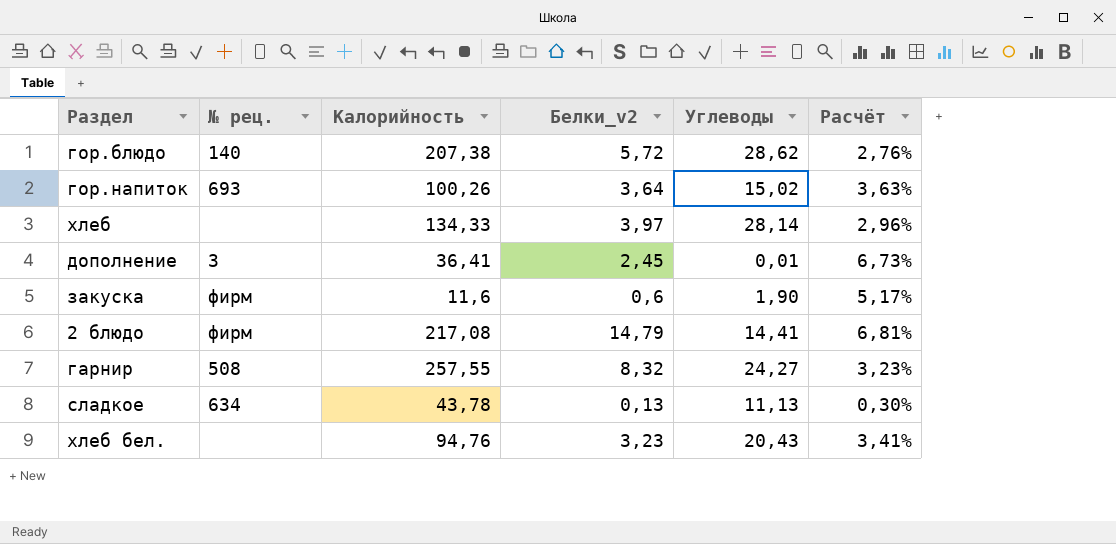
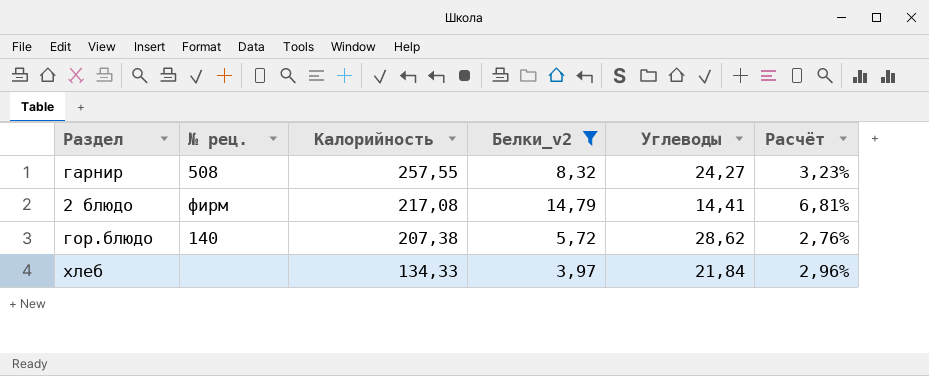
filter: none -> Белки_v2 >= 3,97
row order: none -> Калорийность descending
хлеб | Углеводы: 28,14 -> 21,84

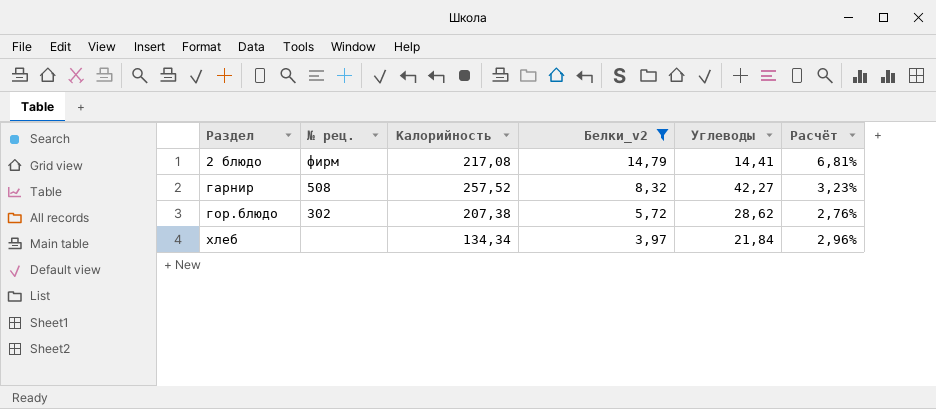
row order: Калорийность descending -> Раздел ascending
гарнир | Калорийность: 257,55 -> 257,52
гарнир | Углеводы: 24,27 -> 42,27
гор.блюдо | № рец.: 140 -> 302
хлеб | Калорийность: 134,33 -> 134,34

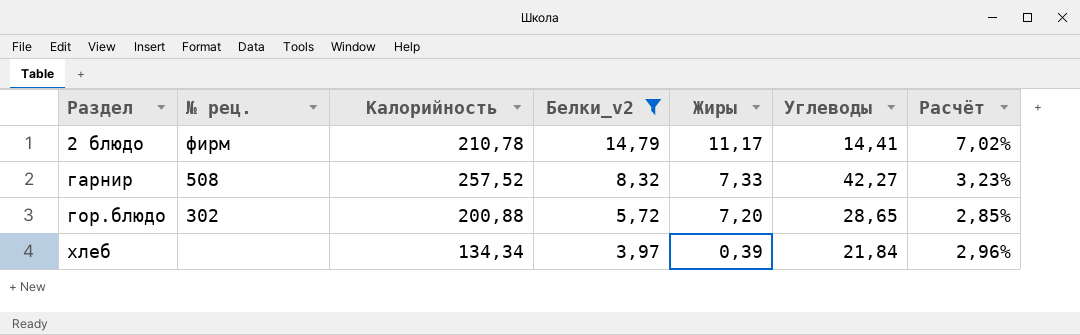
column Жиры | position: none -> 5
2 блюдо | Калорийность: 217,08 -> 210,78
2 блюдо | Расчёт: 6,81% -> 7,02%
гор.блюдо | Калорийность: 207,38 -> 200,88
гор.блюдо | Углеводы: 28,62 -> 28,65
гор.блюдо | Расчёт: 2,76% -> 2,85%

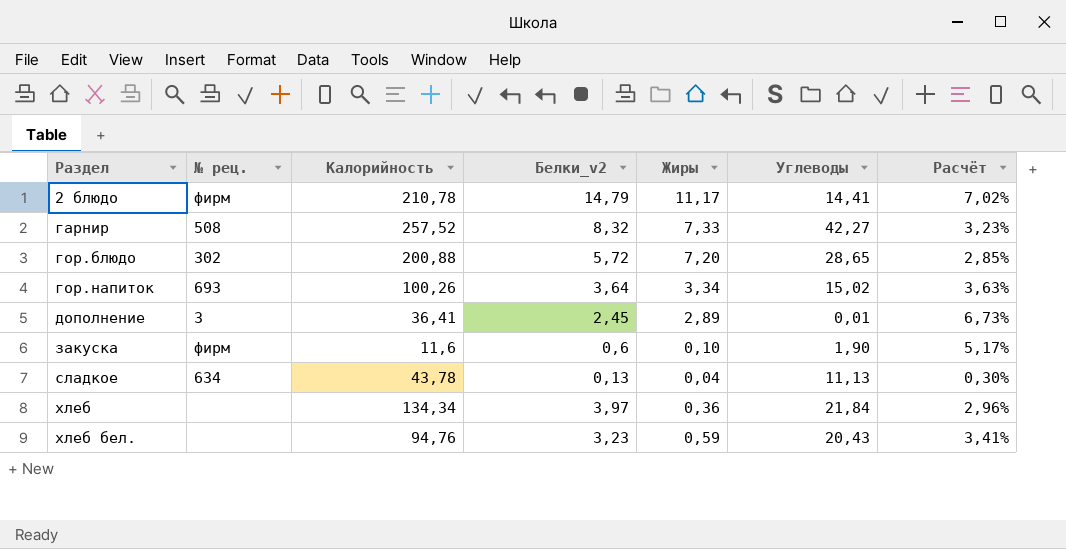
filter: Белки_v2 >= 3,97 -> none
хлеб | Жиры: 0,39 -> 0,36

